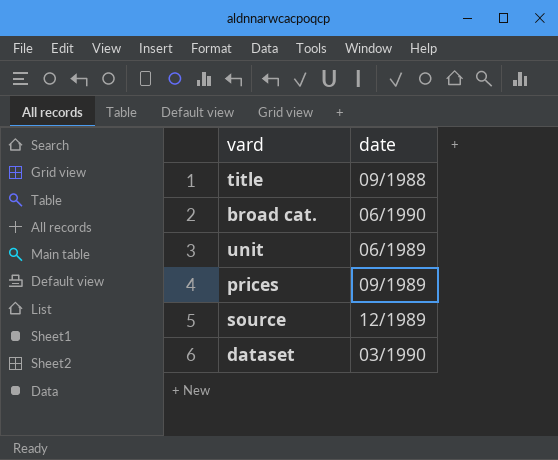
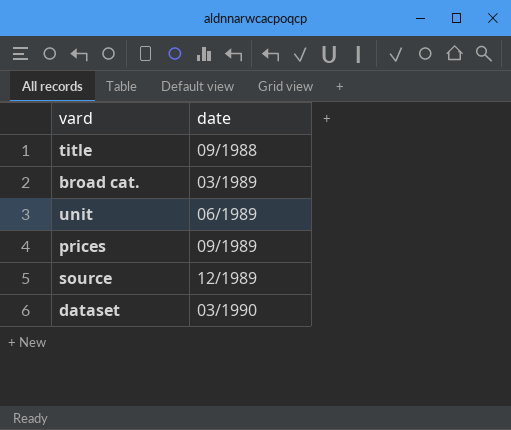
broad cat. | date: 06/1990 -> 03/1989

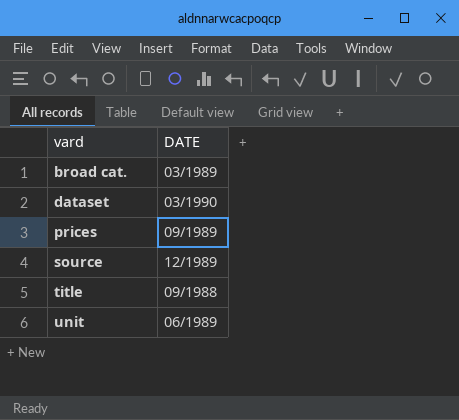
row order: none -> vard ascending
column name: date -> DATE

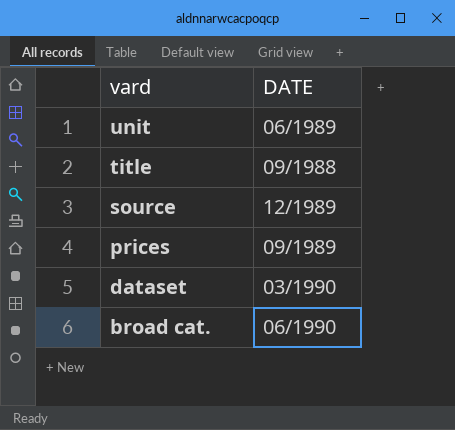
row order: vard ascending -> vard descending
broad cat. | DATE: 03/1989 -> 06/1990

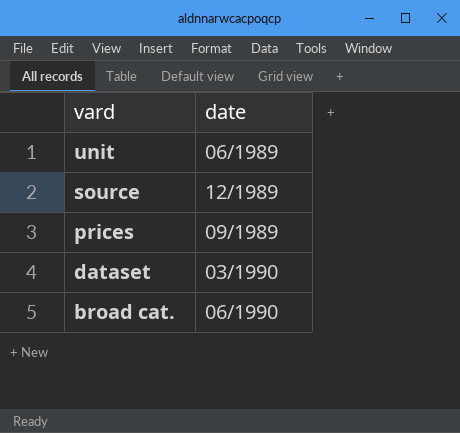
column name: DATE -> date
row title: 09/1988 -> none

